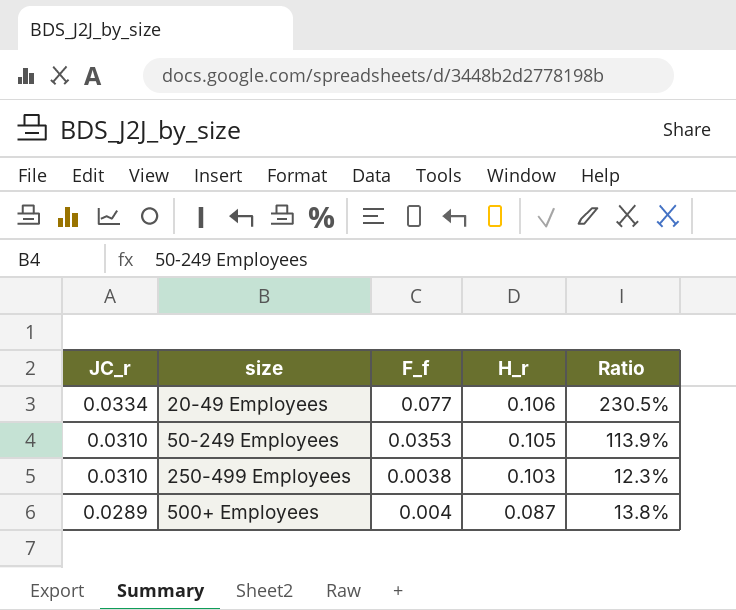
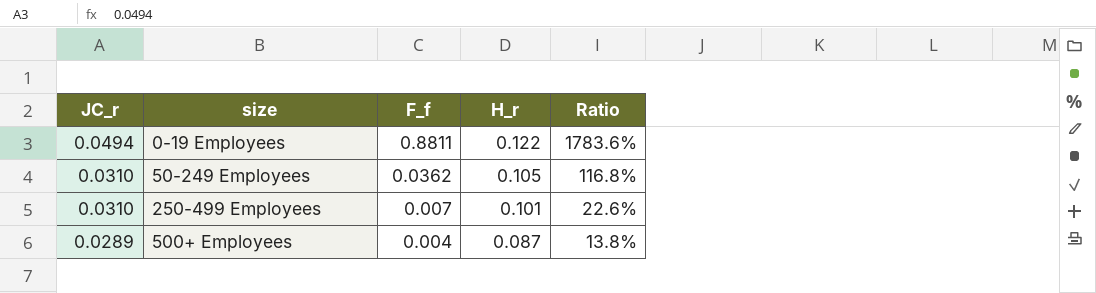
row 20-49 Employees: 0.0334 | 0.077 | 0.106 | 230.5% -> none
row 0-19 Employees: none -> 0.0494 | 0.8811 | 0.122 | 1783.6%
50-249 Employees | F_f: 0.0353 -> 0.0362
50-249 Employees | Ratio: 113.9% -> 116.8%
250-499 Employees | F_f: 0.0038 -> 0.007
250-499 Employees | H_r: 0.103 -> 0.101
250-499 Employees | Ratio: 12.3% -> 22.6%

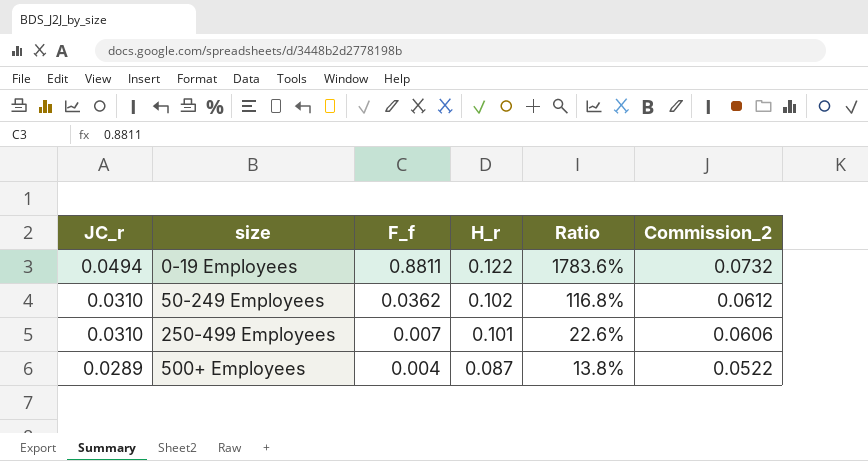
column Commission_2 | formula: none -> [H_r] * 0.6
50-249 Employees | H_r: 0.105 -> 0.102

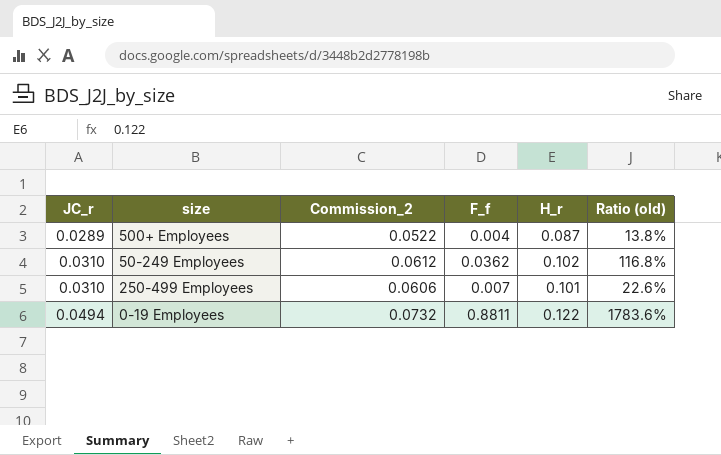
row order: JC_r descending -> JC_r ascending
column Commission_2 | position: 6 -> 3
column name: Ratio -> Ratio (old)

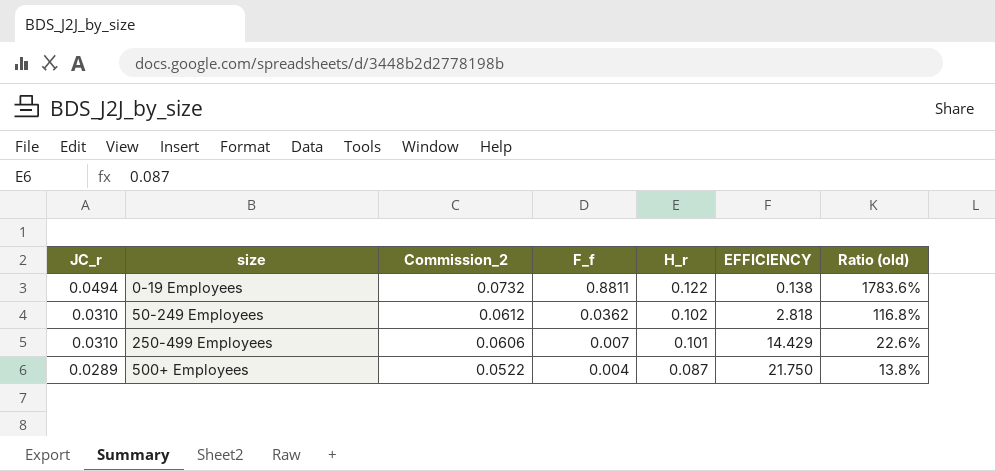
row order: JC_r ascending -> JC_r descending
column EFFICIENCY | formula: none -> [H_r] / [F_f]

